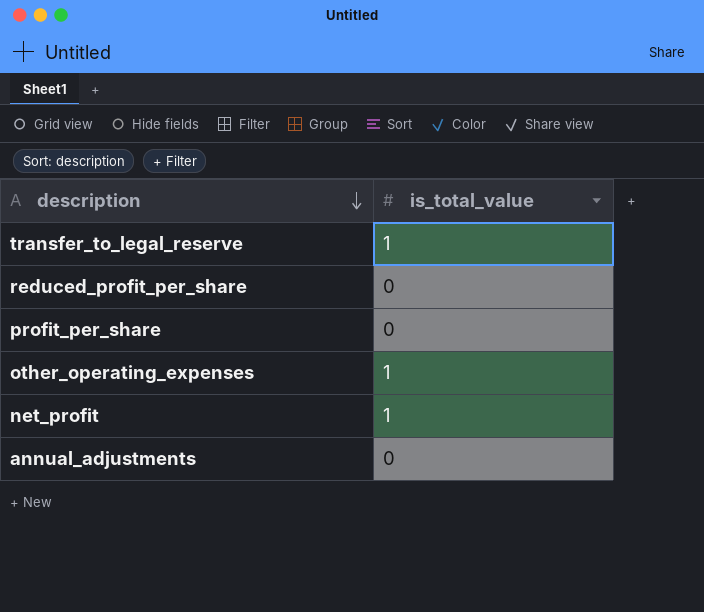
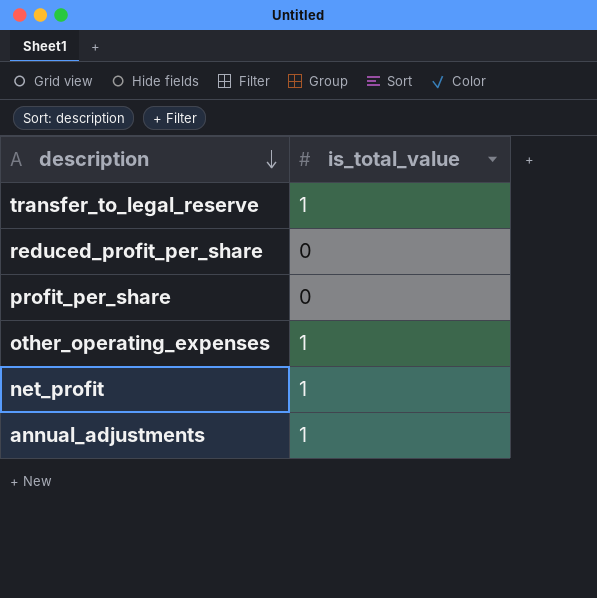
annual_adjustments | is_total_value: 0 -> 1

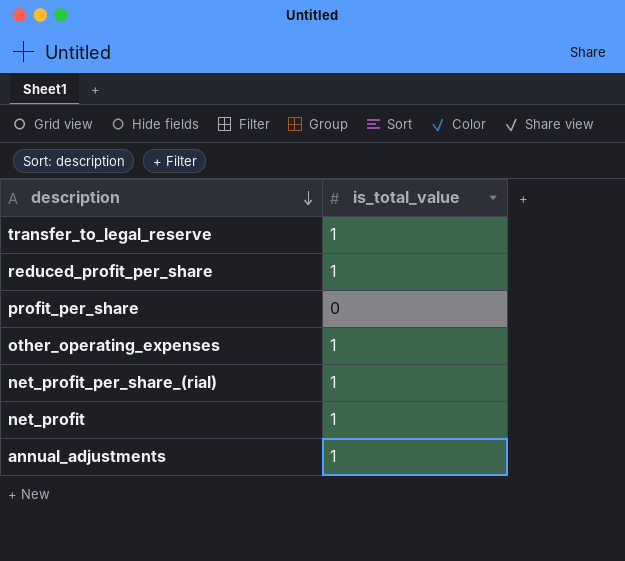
reduced_profit_per_share | is_total_value: 0 -> 1
row net_profit_per_share_(rial): none -> 1

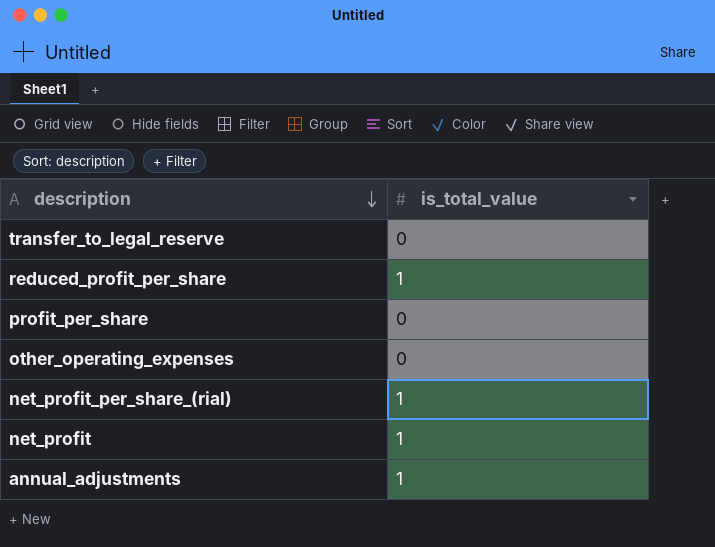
transfer_to_legal_reserve | is_total_value: 1 -> 0
other_operating_expenses | is_total_value: 1 -> 0

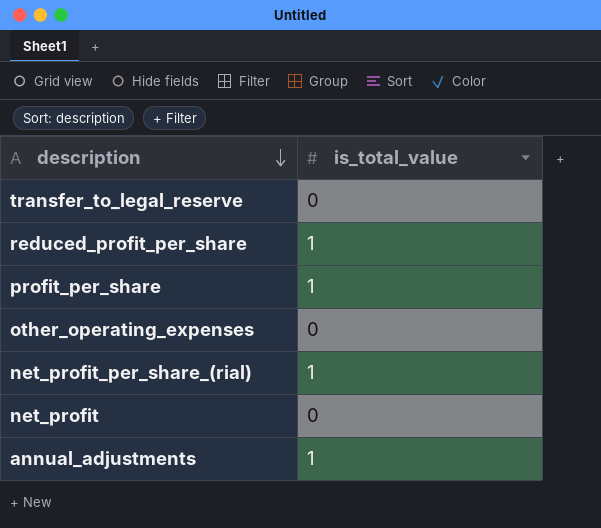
profit_per_share | is_total_value: 0 -> 1
net_profit | is_total_value: 1 -> 0

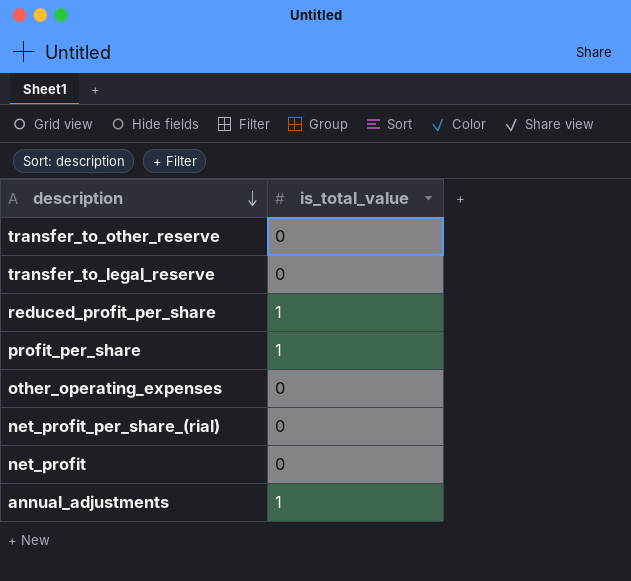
row transfer_to_other_reserve: none -> 0
net_profit_per_share_(rial) | is_total_value: 1 -> 0

